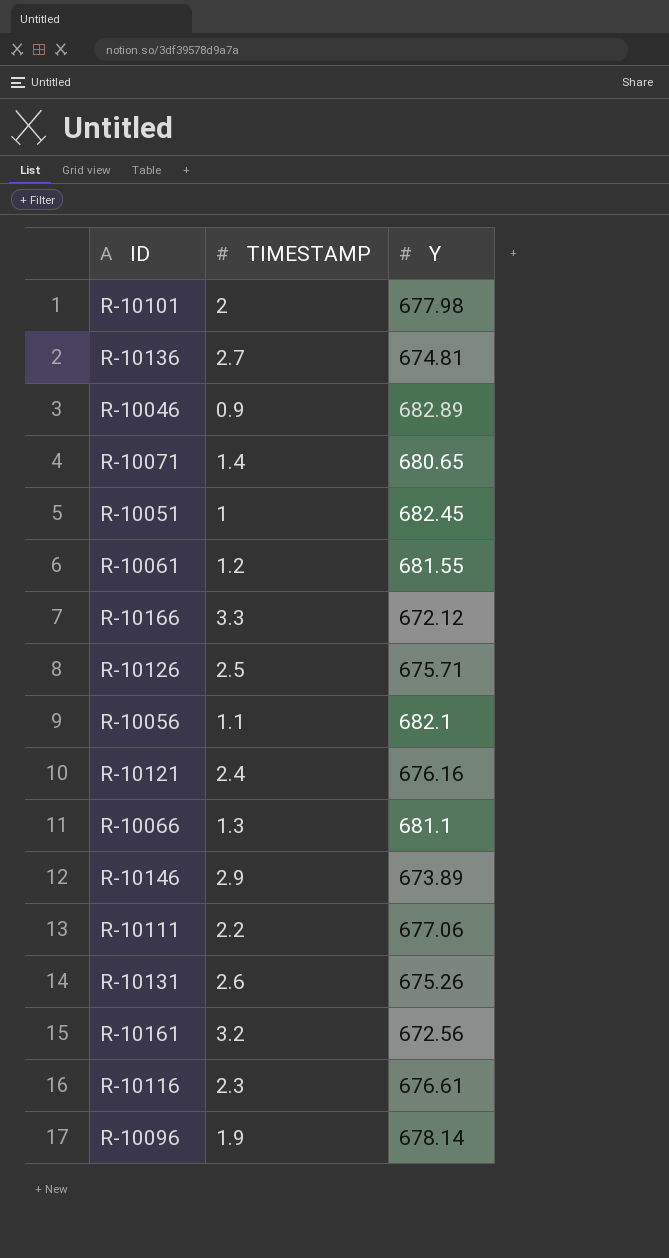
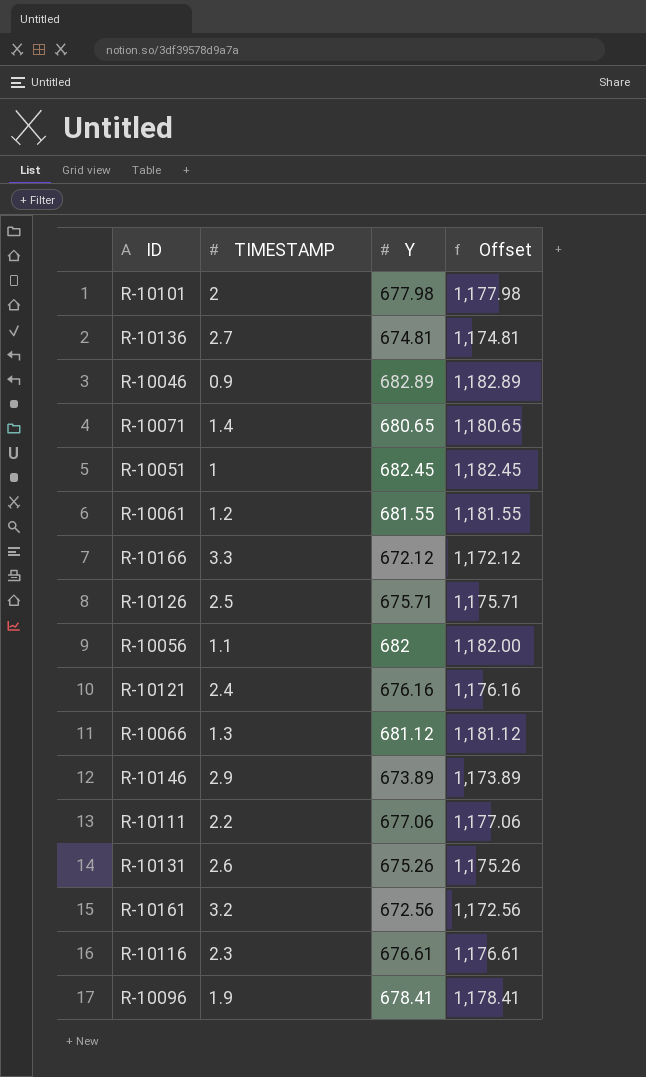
column Offset | formula: none -> [Y] + 500
R-10056 | Y: 682.1 -> 682
R-10066 | Y: 681.1 -> 681.12
R-10096 | Y: 678.14 -> 678.41

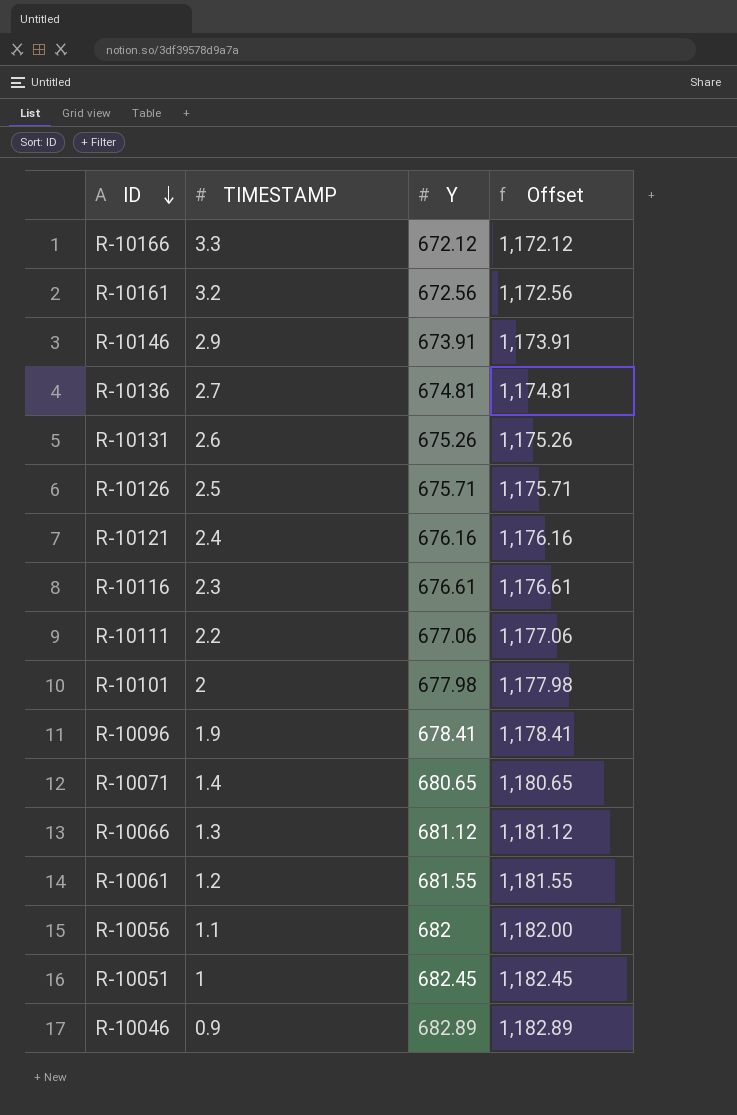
row order: none -> ID descending
R-10146 | Y: 673.89 -> 673.91
R-10146 | Offset: 1,173.89 -> 1,173.91

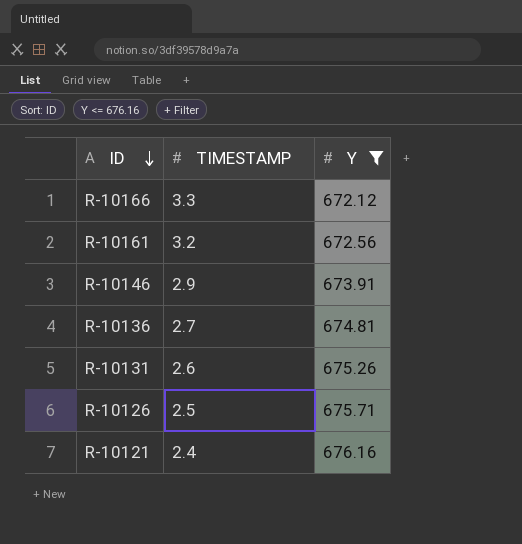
filter: none -> Y <= 676.16
column Offset | formula: [Y] + 500 -> none

